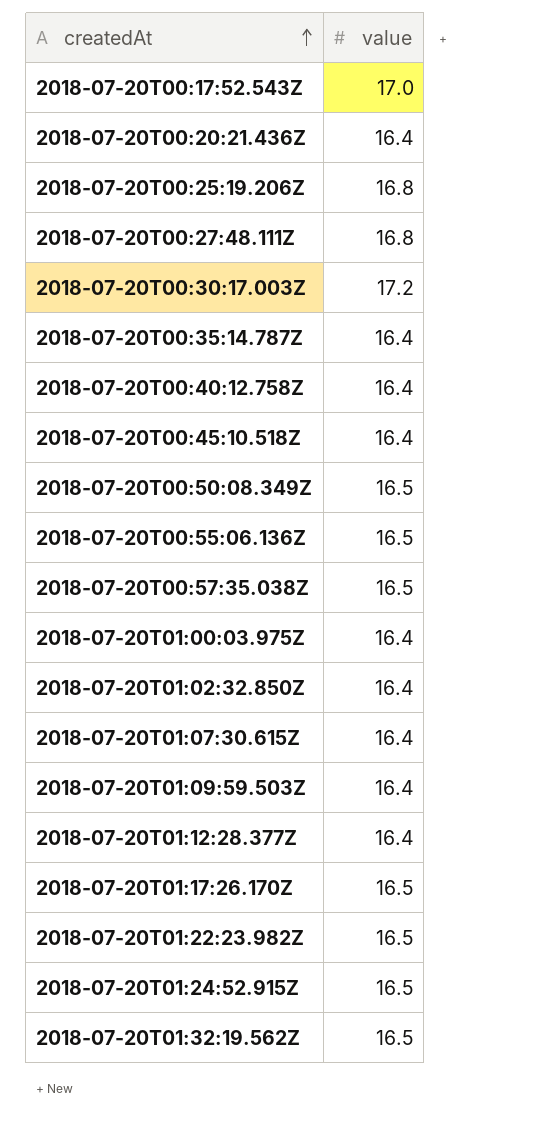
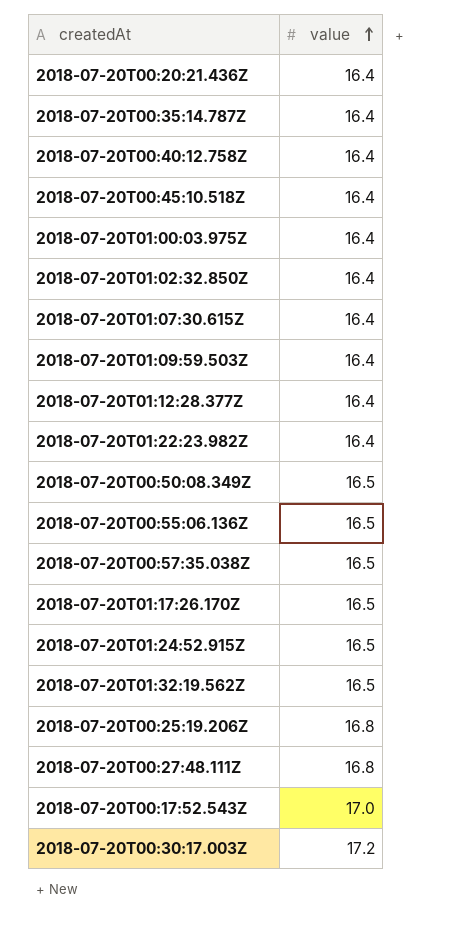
row order: createdAt ascending -> value ascending
2018-07-20T01:22:23.982Z | value: 16.5 -> 16.4

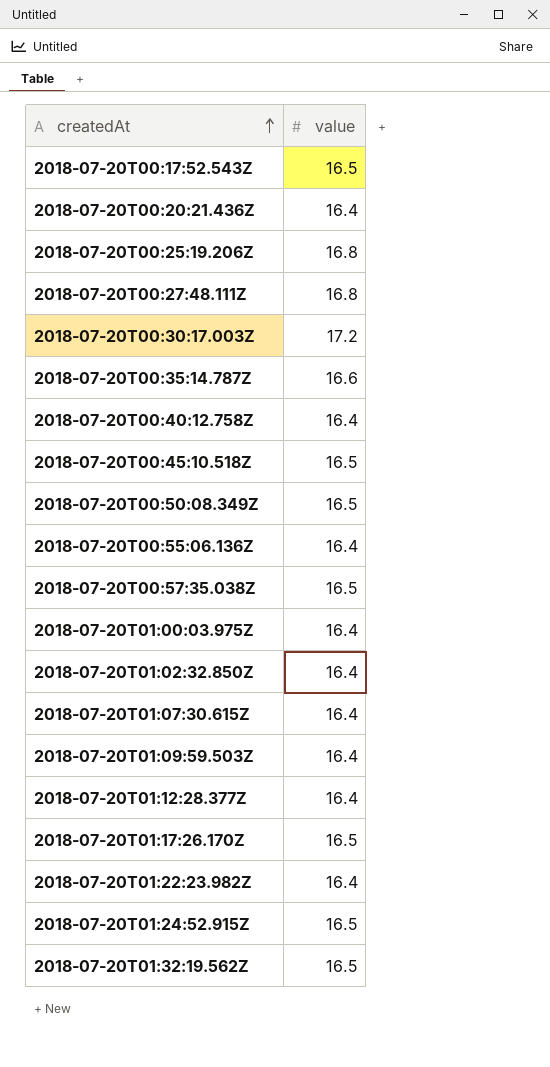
row order: value ascending -> createdAt ascending
2018-07-20T00:17:52.543Z | value: 17.0 -> 16.5
2018-07-20T00:35:14.787Z | value: 16.4 -> 16.6
2018-07-20T00:45:10.518Z | value: 16.4 -> 16.5
2018-07-20T00:55:06.136Z | value: 16.5 -> 16.4

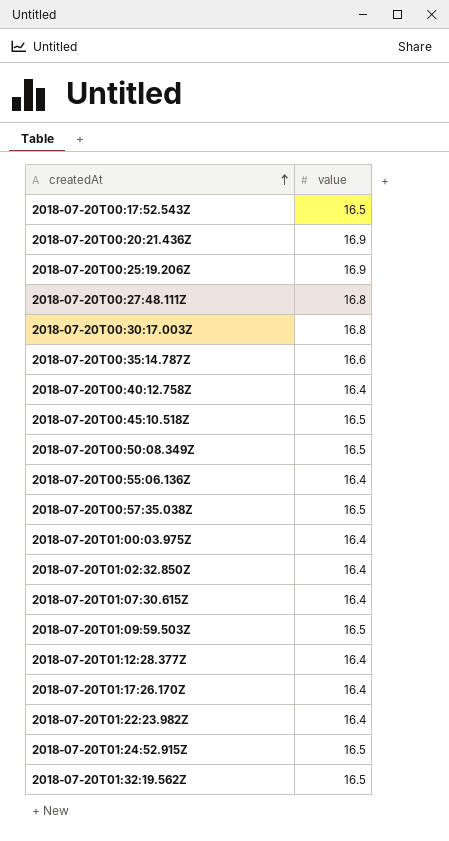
2018-07-20T00:20:21.436Z | value: 16.4 -> 16.9
2018-07-20T00:25:19.206Z | value: 16.8 -> 16.9
2018-07-20T00:30:17.003Z | value: 17.2 -> 16.8
2018-07-20T01:09:59.503Z | value: 16.4 -> 16.5
2018-07-20T01:17:26.170Z | value: 16.5 -> 16.4

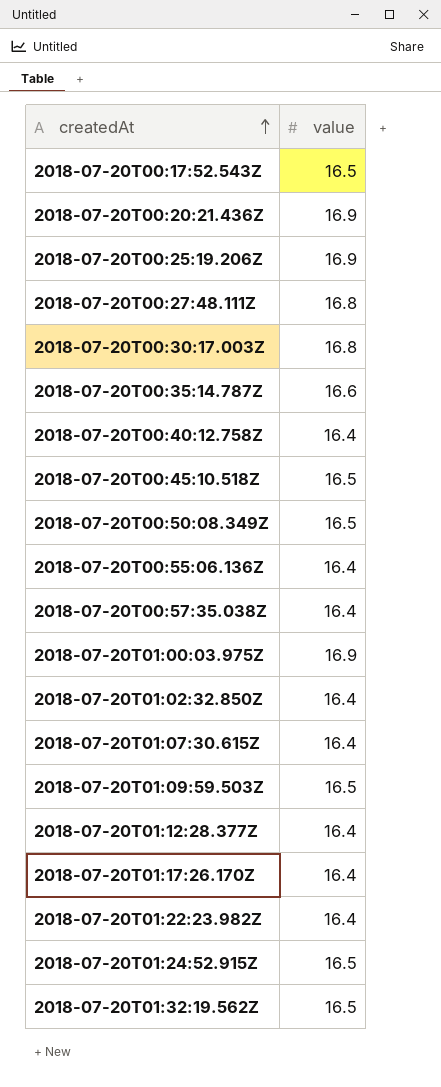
2018-07-20T00:57:35.038Z | value: 16.5 -> 16.4
2018-07-20T01:00:03.975Z | value: 16.4 -> 16.9

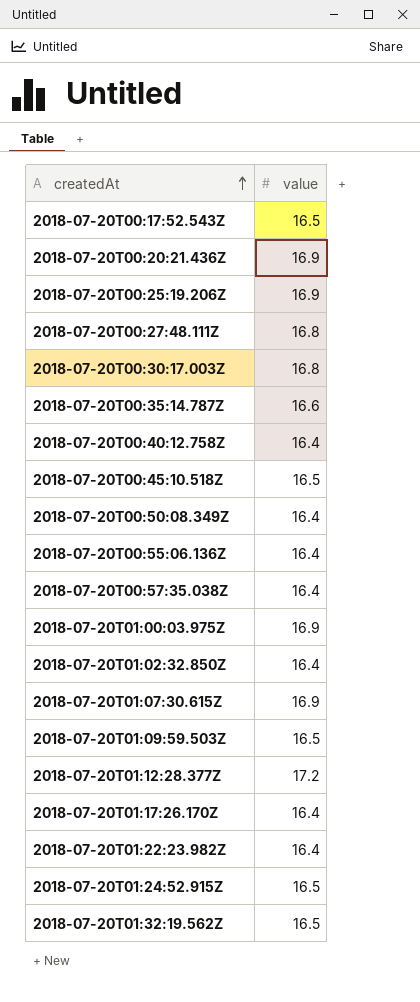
2018-07-20T00:50:08.349Z | value: 16.5 -> 16.4
2018-07-20T01:07:30.615Z | value: 16.4 -> 16.9
2018-07-20T01:12:28.377Z | value: 16.4 -> 17.2

